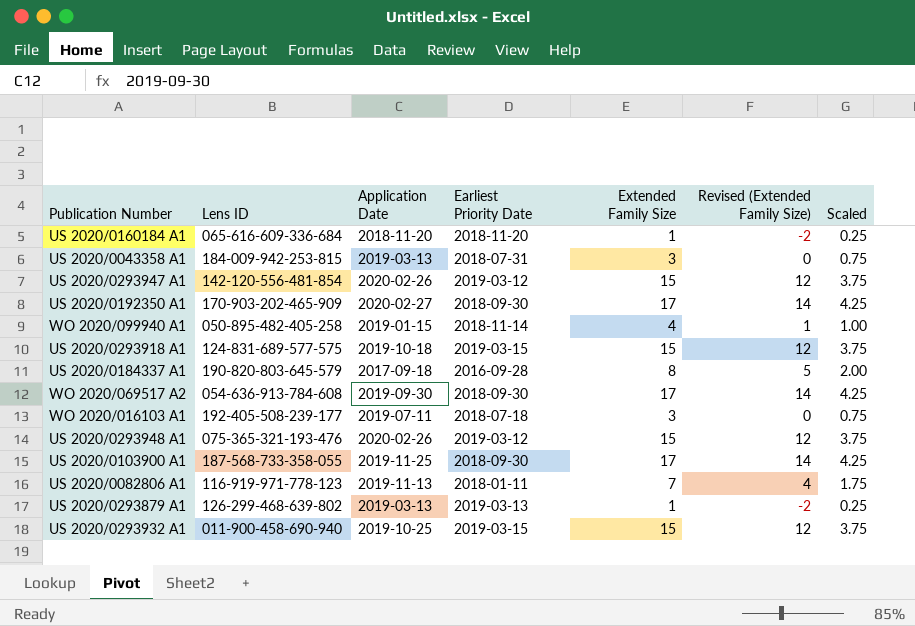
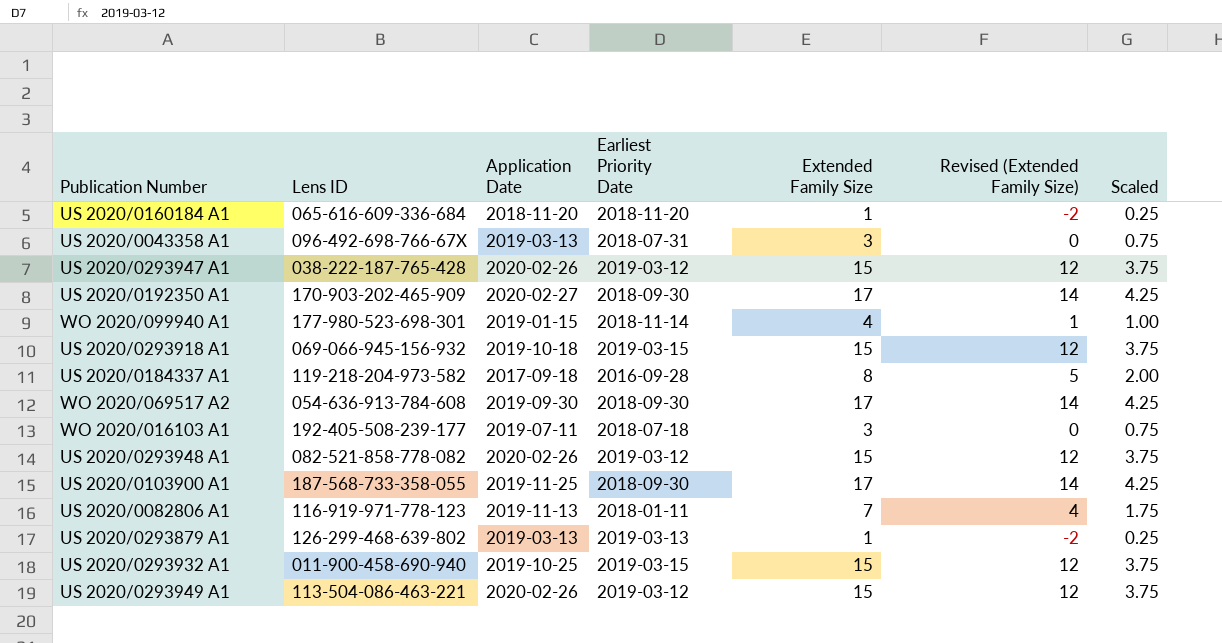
US 2020/0043358 A1 | Lens ID: 184-009-942-253-815 -> 096-492-698-766-67X
US 2020/0293947 A1 | Lens ID: 142-120-556-481-854 -> 038-222-187-765-428
WO 2020/099940 A1 | Lens ID: 050-895-482-405-258 -> 177-980-523-698-301
US 2020/0293918 A1 | Lens ID: 124-831-689-577-575 -> 069-066-945-156-932
US 2020/0184337 A1 | Lens ID: 190-820-803-645-579 -> 119-218-204-973-582
US 2020/0293948 A1 | Lens ID: 075-365-321-193-476 -> 082-521-858-778-082
row US 2020/0293949 A1: none -> 113-504-086-463-221 | 2020-02-26 | 2019-03-12 | 15 | 12 | 3.75

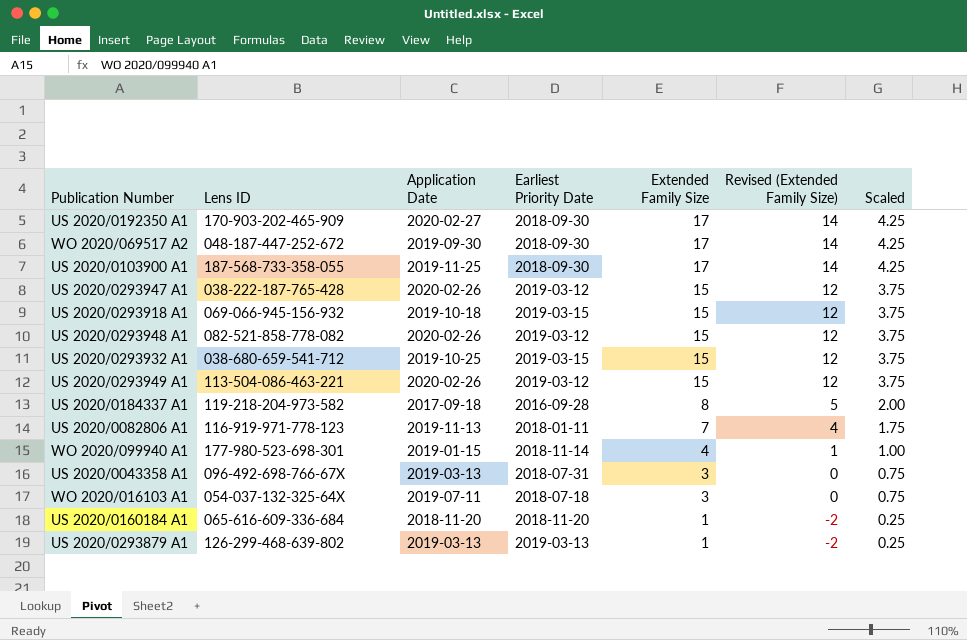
row order: none -> Extended Family Size descending
WO 2020/069517 A2 | Lens ID: 054-636-913-784-608 -> 048-187-447-252-672
US 2020/0293932 A1 | Lens ID: 011-900-458-690-940 -> 038-680-659-541-712
WO 2020/016103 A1 | Lens ID: 192-405-508-239-177 -> 054-037-132-325-64X

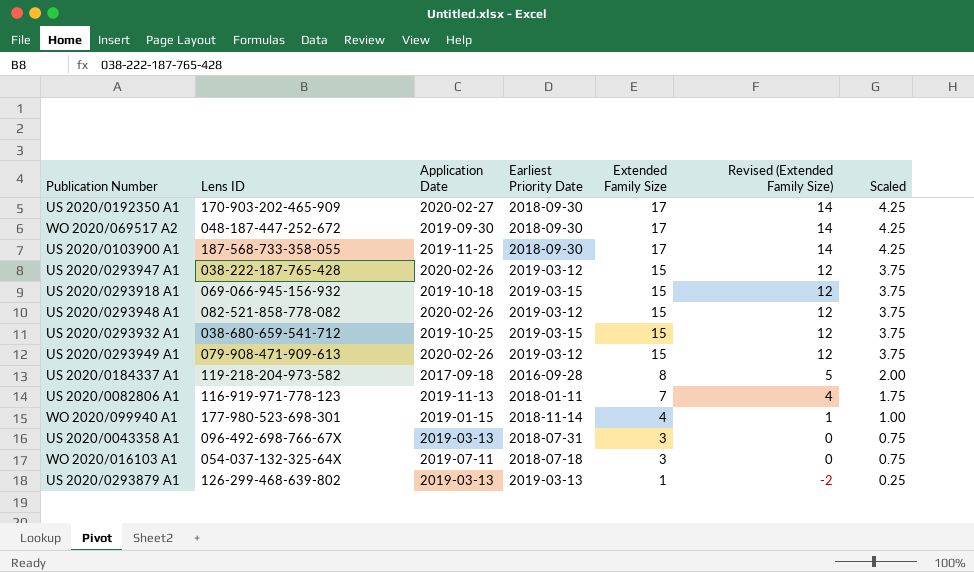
row US 2020/0160184 A1: 065-616-609-336-684 | 2018-11-20 | 2018-11-20 | 1 | -2 | 0.25 -> none
US 2020/0293949 A1 | Lens ID: 113-504-086-463-221 -> 079-908-471-909-613

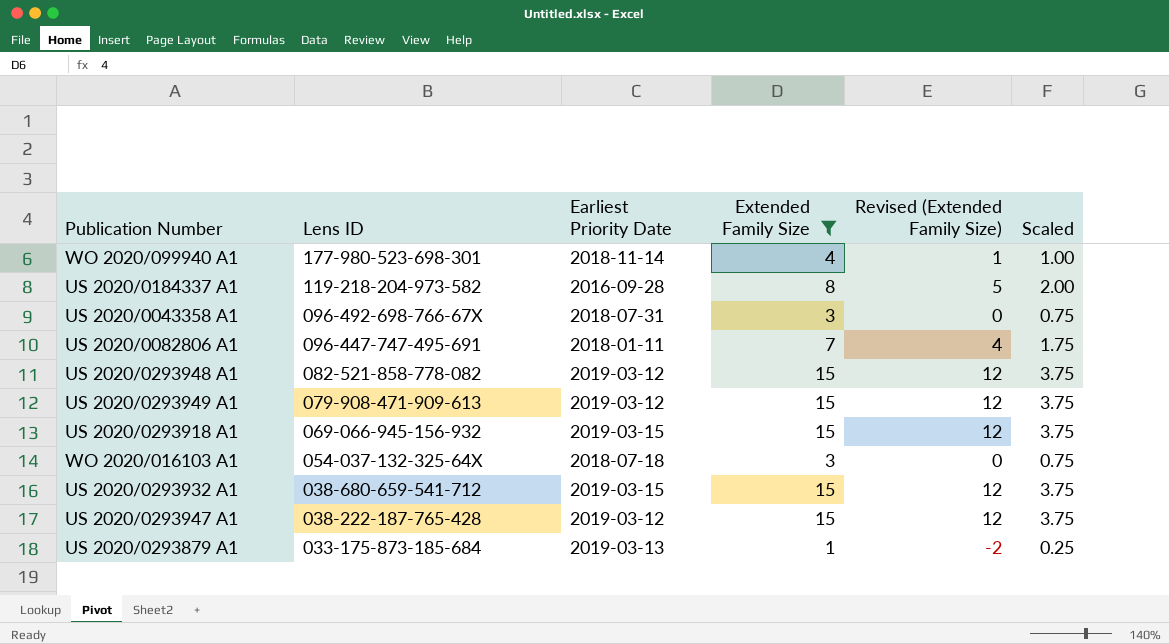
filter: none -> Extended Family Size != 17
row order: Extended Family Size descending -> Lens ID descending
column Application Date | position: 3 -> none
US 2020/0082806 A1 | Lens ID: 116-919-971-778-123 -> 096-447-747-495-691
US 2020/0293879 A1 | Lens ID: 126-299-468-639-802 -> 033-175-873-185-684

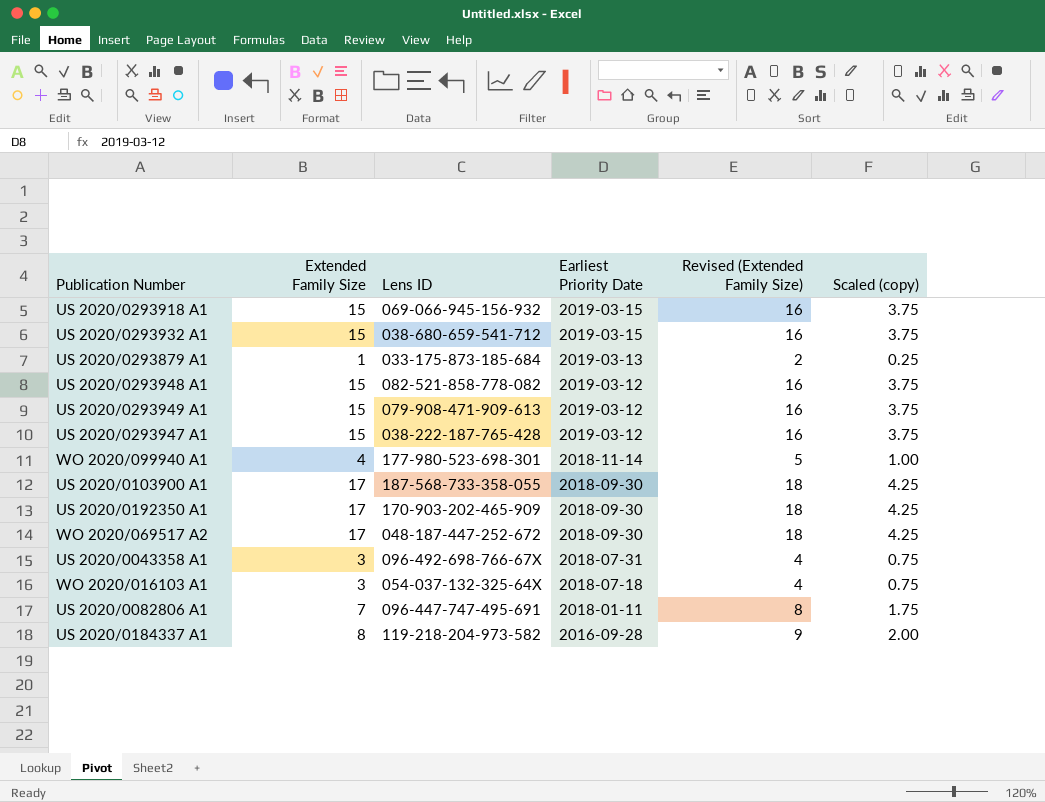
filter: Extended Family Size != 17 -> none
row order: Lens ID descending -> Earliest Priority Date descending
column Extended Family Size | position: 4 -> 2
column Revised (Extended Family Size) | formula: [Extended Family Size] - 3 -> [Extended Family Size] + 1
column name: Scaled -> Scaled (copy)

